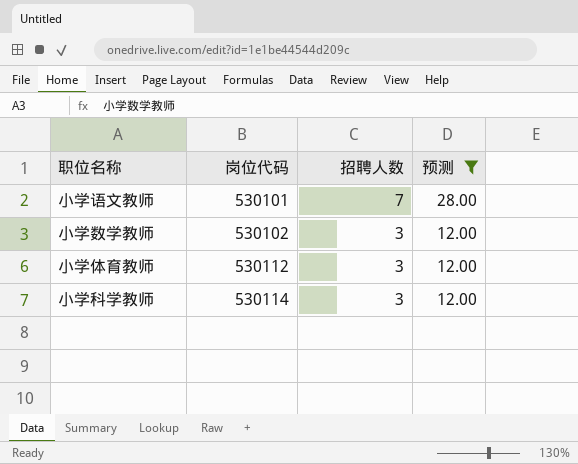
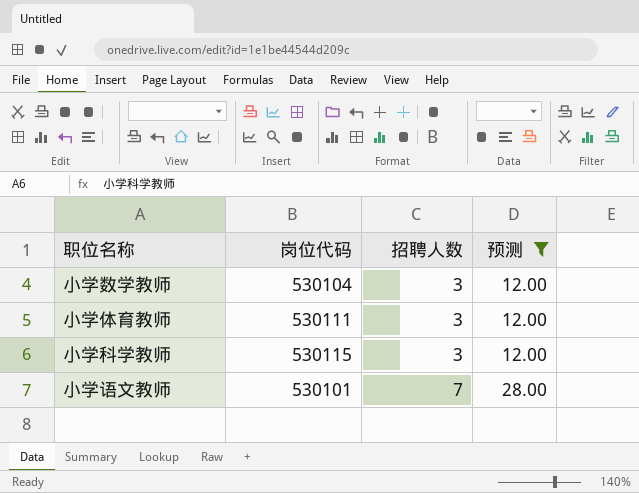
row order: 岗位代码 ascending -> 招聘人数 ascending
小学数学教师 | 岗位代码: 530102 -> 530104
小学体育教师 | 岗位代码: 530112 -> 530111
小学科学教师 | 岗位代码: 530114 -> 530115

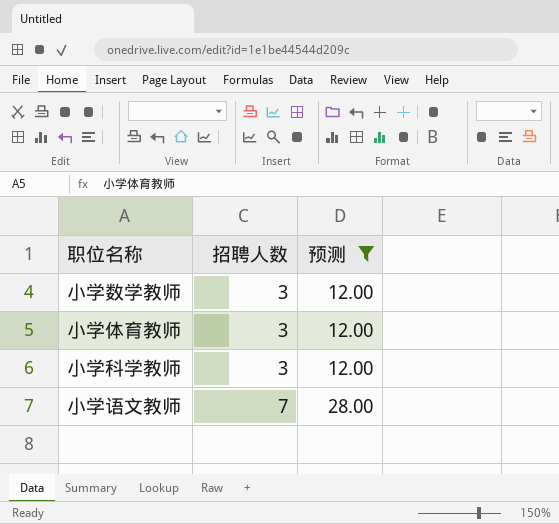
column 岗位代码 | position: 2 -> none

